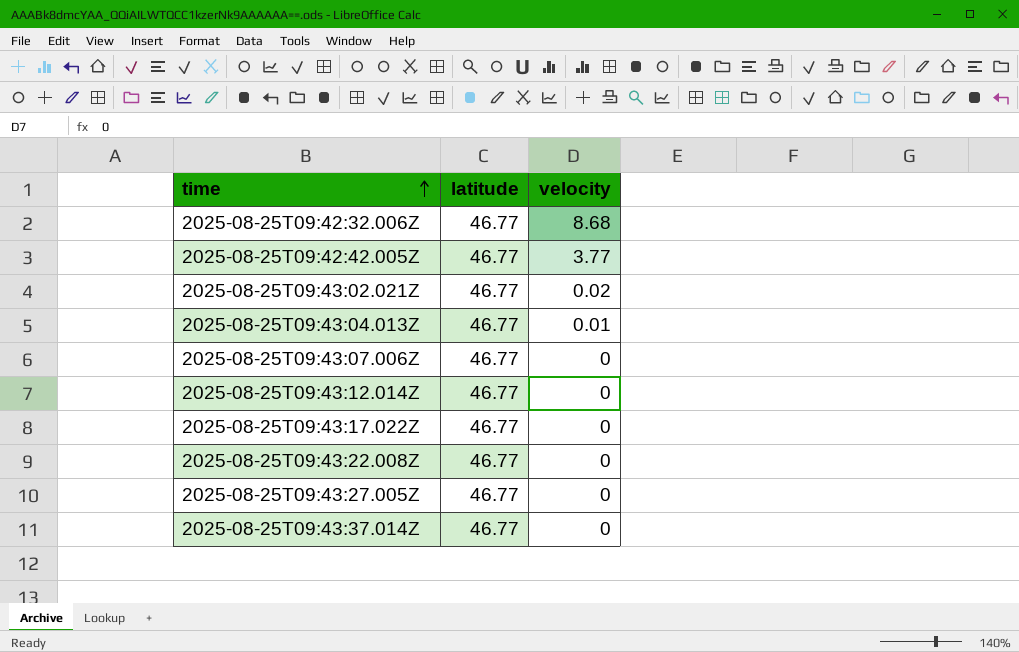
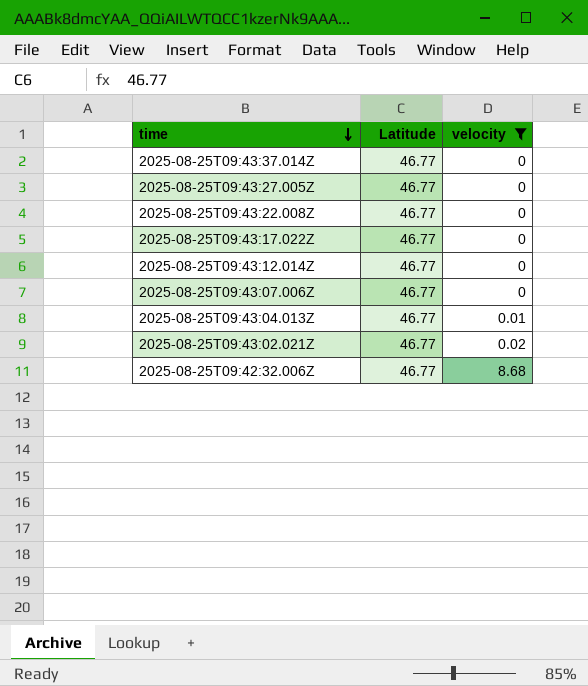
filter: none -> velocity != 3.77
row order: time ascending -> time descending
column name: latitude -> Latitude

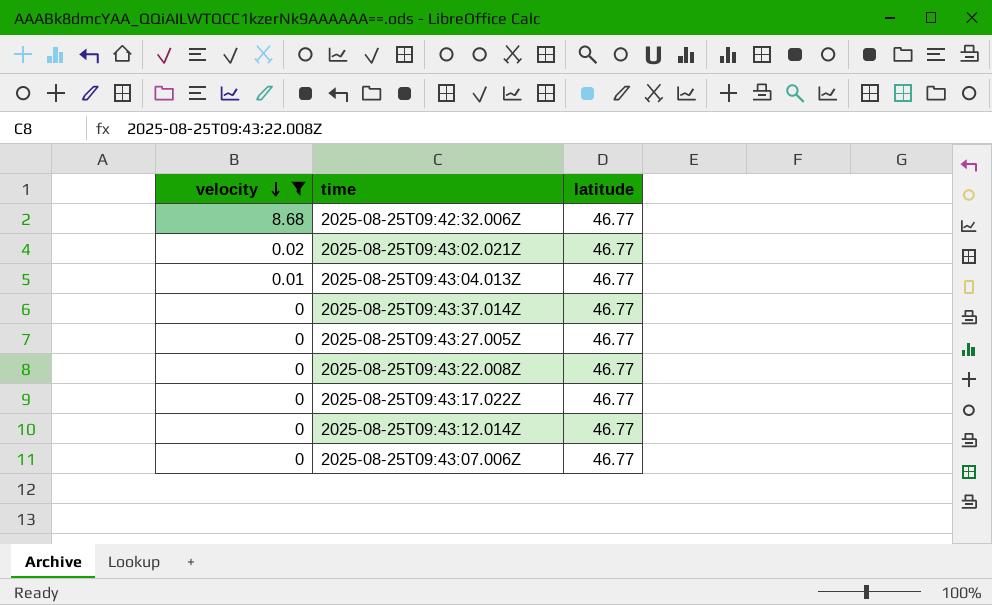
row order: time descending -> velocity descending
column velocity | position: 3 -> 1
column name: Latitude -> latitude

